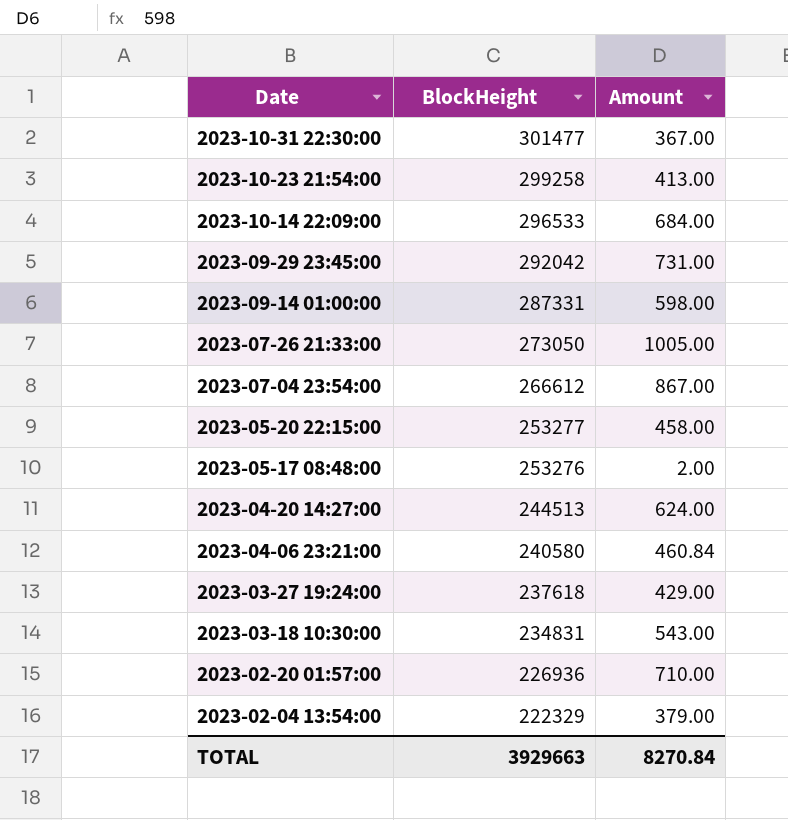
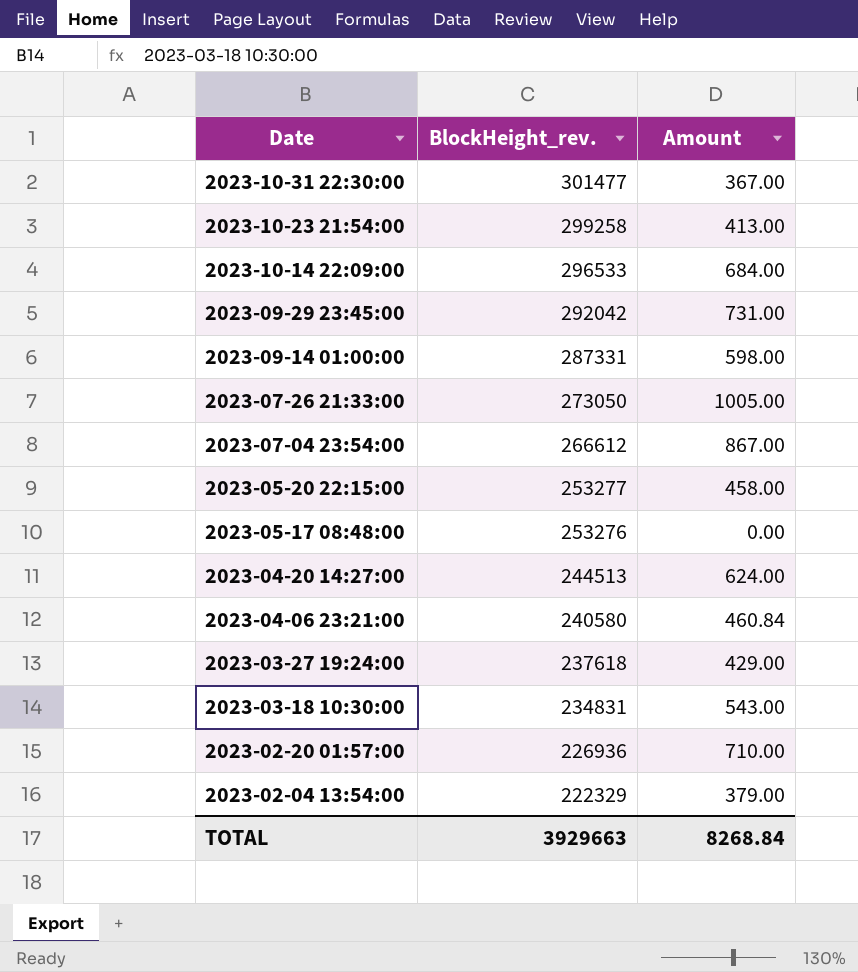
column name: BlockHeight -> BlockHeight_rev.
2023-05-17 08:48:00 | Amount: 2.00 -> 0.00
TOTAL | Amount: 8270.84 -> 8268.84

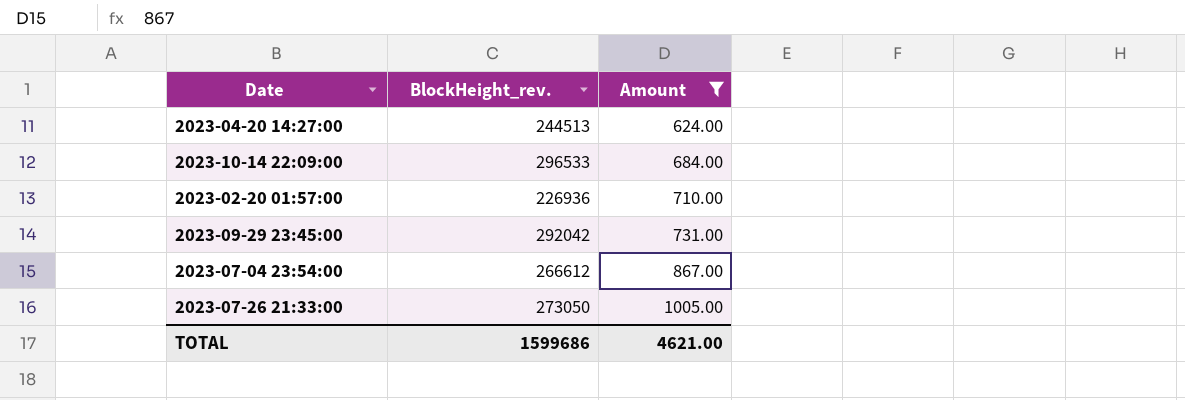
filter: none -> Amount >= 624.00
row order: Date descending -> Amount ascending
TOTAL | BlockHeight_rev.: 3929663 -> 1599686
TOTAL | Amount: 8268.84 -> 4621.00

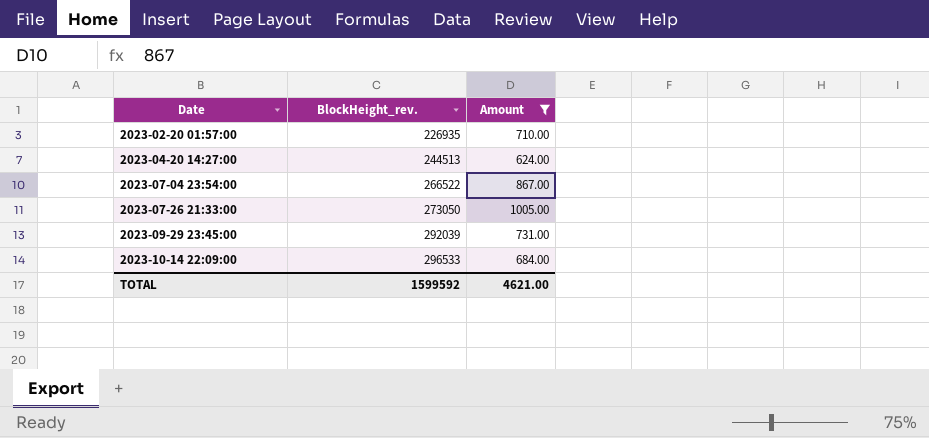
row order: Amount ascending -> Date ascending
2023-02-20 01:57:00 | BlockHeight_rev.: 226936 -> 226935
2023-07-04 23:54:00 | BlockHeight_rev.: 266612 -> 266522
2023-09-29 23:45:00 | BlockHeight_rev.: 292042 -> 292039
TOTAL | BlockHeight_rev.: 1599686 -> 1599592

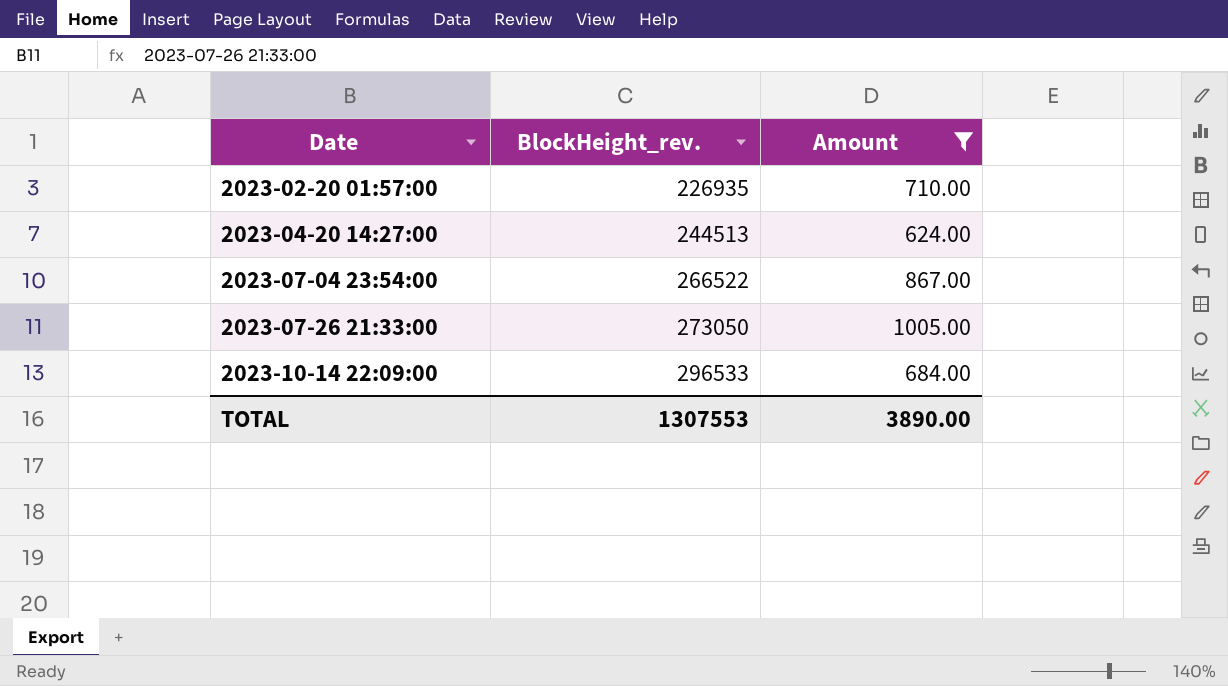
row 2023-09-29 23:45:00: 292039 | 731.00 -> none
TOTAL | BlockHeight_rev.: 1599592 -> 1307553
TOTAL | Amount: 4621.00 -> 3890.00

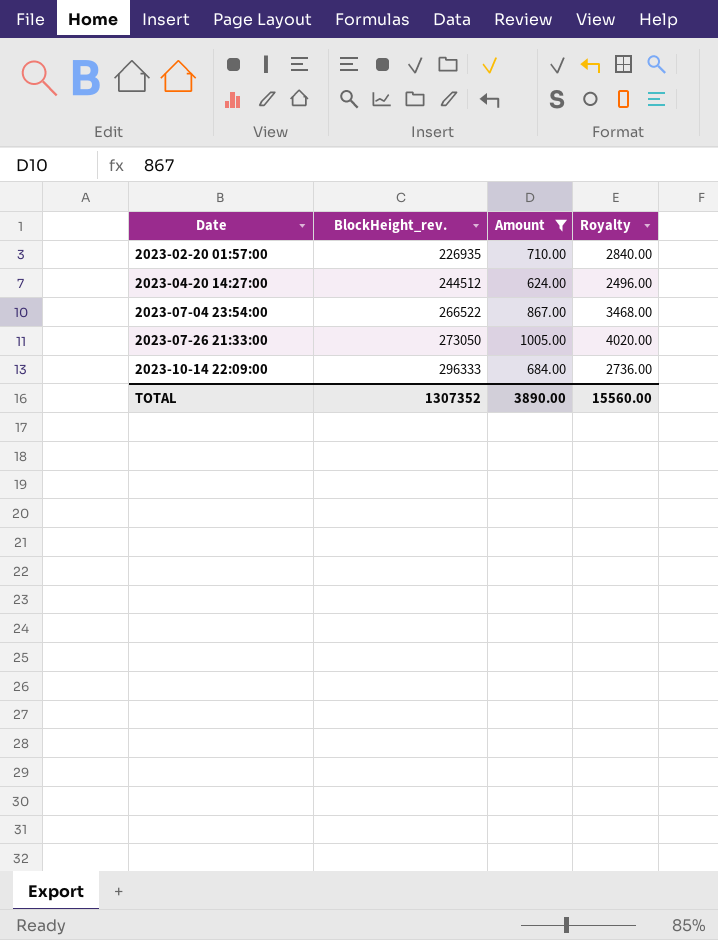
column Royalty | formula: none -> [Amount] * 4
2023-04-20 14:27:00 | BlockHeight_rev.: 244513 -> 244512
2023-10-14 22:09:00 | BlockHeight_rev.: 296533 -> 296333
TOTAL | BlockHeight_rev.: 1307553 -> 1307352

